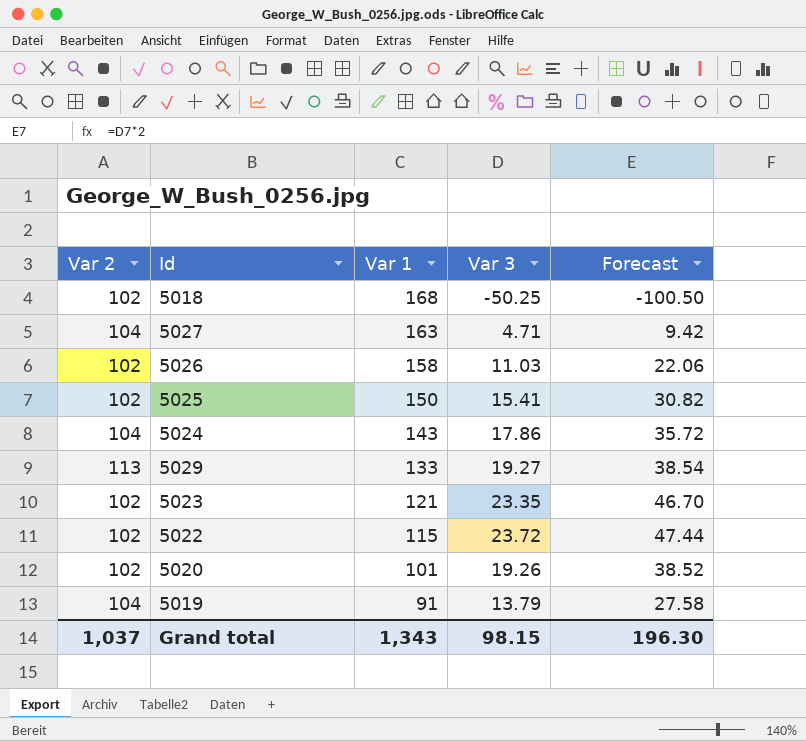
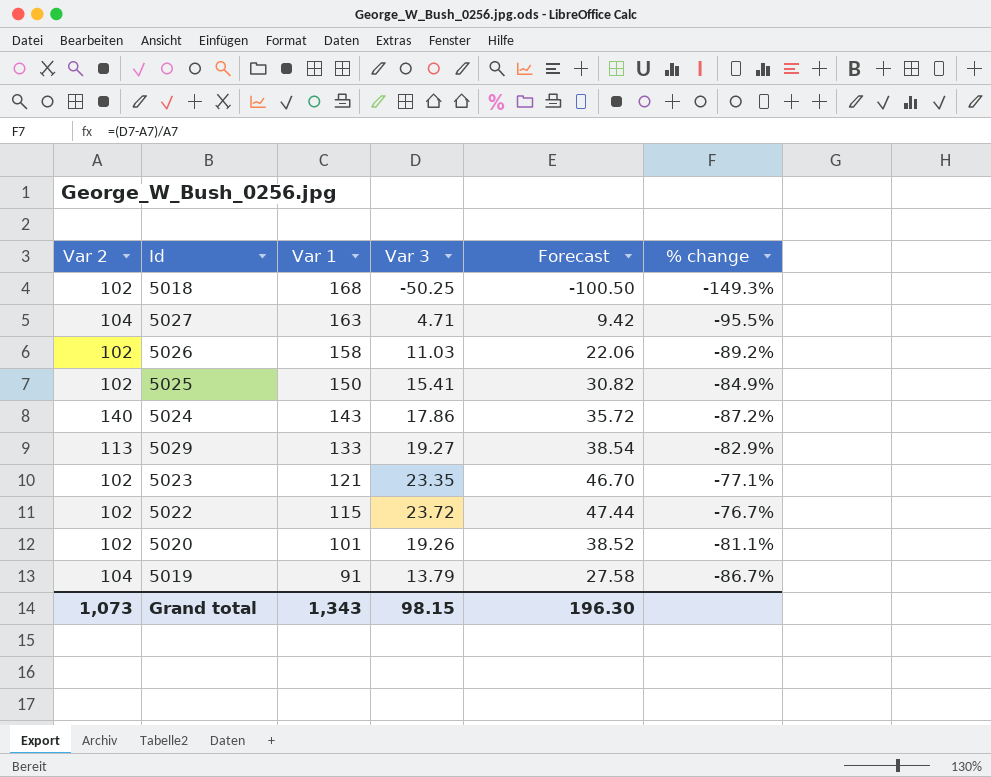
column % change | formula: none -> ([Var 3] - [Var 2]) / [Var 2]
5024 | Var 2: 104 -> 140
Grand total | Var 2: 1,037 -> 1,073

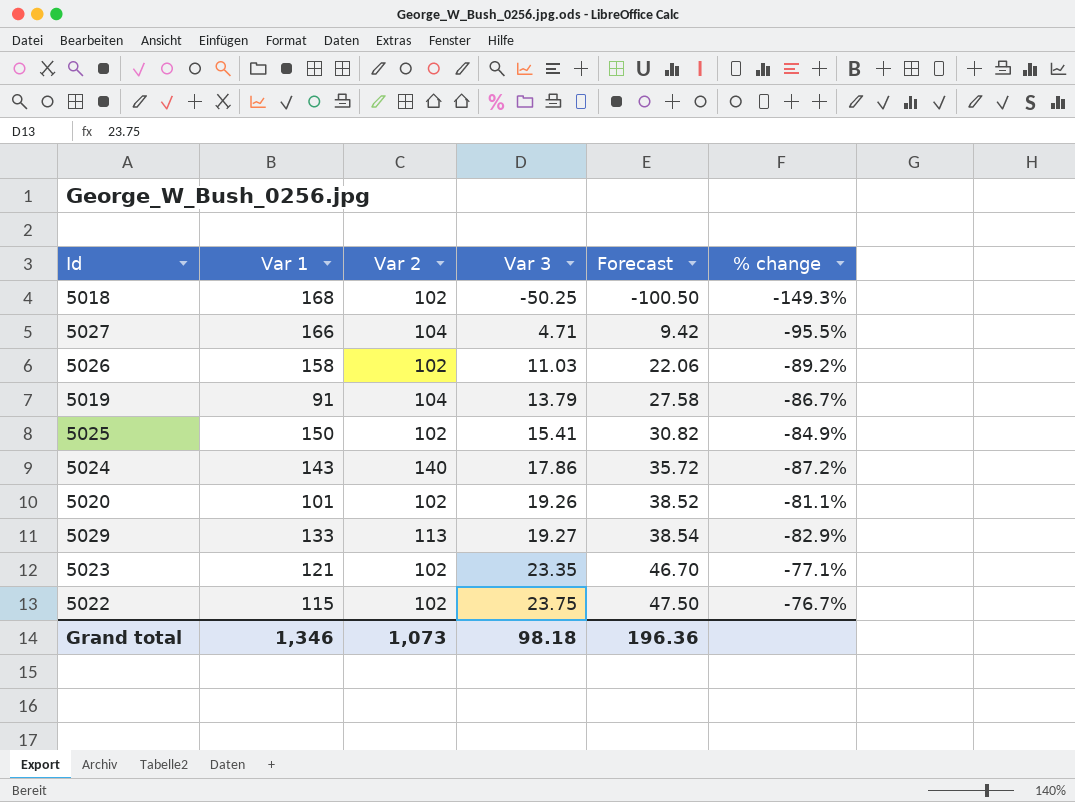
row order: Var 1 descending -> Var 3 ascending
column Var 2 | position: 1 -> 3
5027 | Var 1: 163 -> 166
5022 | Var 3: 23.72 -> 23.75
5022 | Forecast: 47.44 -> 47.50
Grand total | Var 1: 1,343 -> 1,346
Grand total | Var 3: 98.15 -> 98.18
Grand total | Forecast: 196.30 -> 196.36

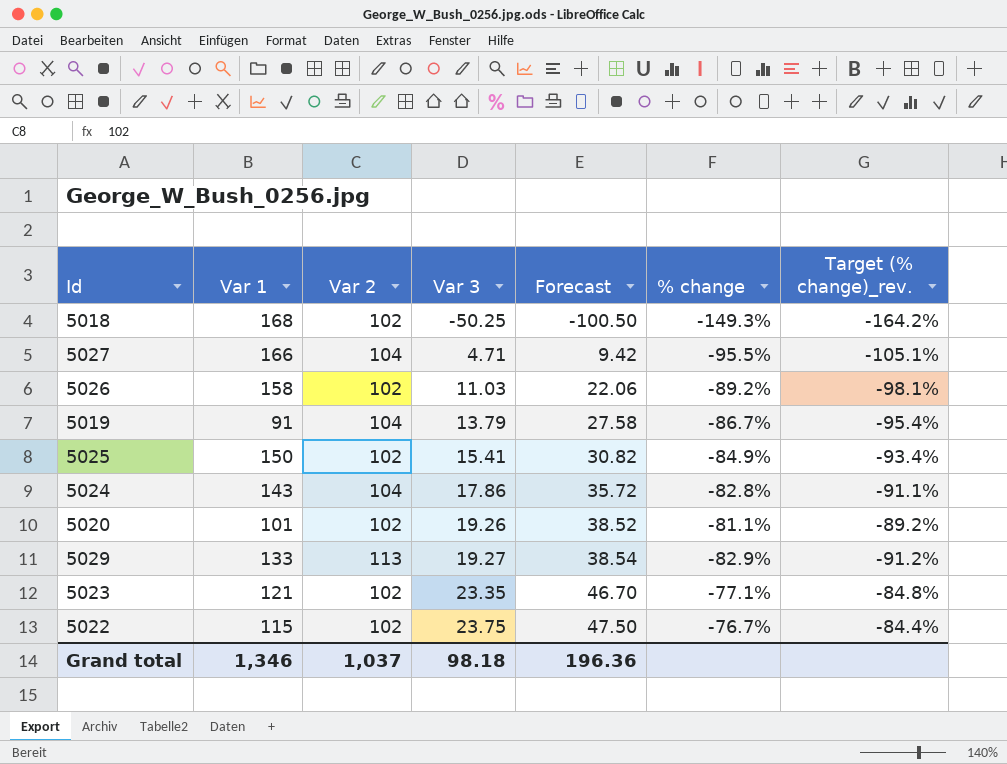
column Target (% change)_rev. | formula: none -> [% change] * 1.1
5024 | Var 2: 140 -> 104
5024 | % change: -87.2% -> -82.8%
Grand total | Var 2: 1,073 -> 1,037

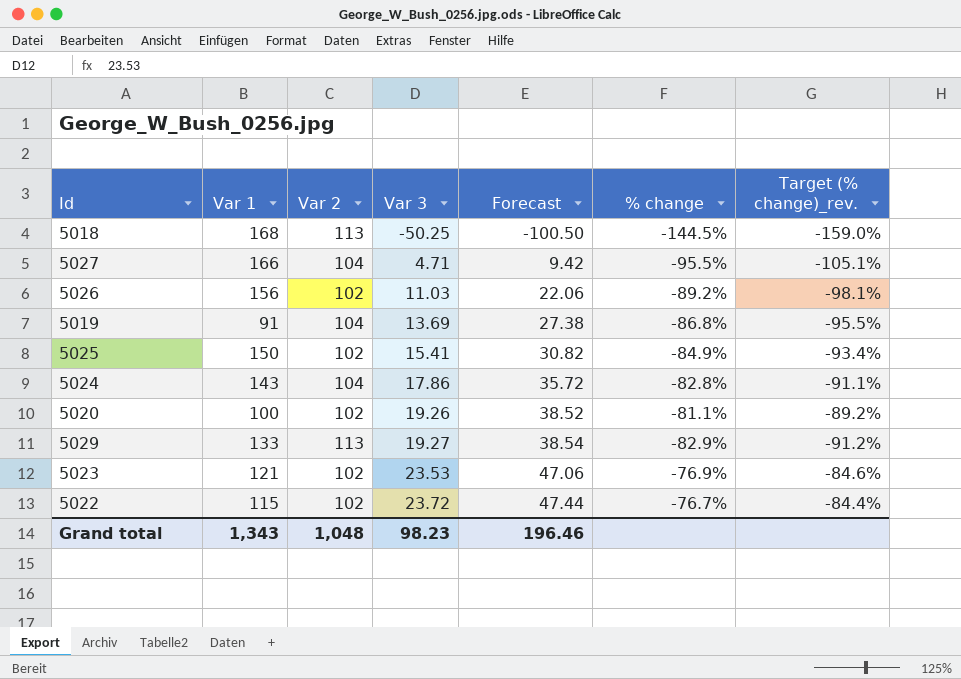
5018 | Var 2: 102 -> 113
5018 | % change: -149.3% -> -144.5%
5018 | Target (% change)_rev.: -164.2% -> -159.0%
5026 | Var 1: 158 -> 156
5019 | Var 3: 13.79 -> 13.69
5019 | Forecast: 27.58 -> 27.38
5019 | % change: -86.7% -> -86.8%
5019 | Target (% change)_rev.: -95.4% -> -95.5%
5020 | Var 1: 101 -> 100
5023 | Var 3: 23.35 -> 23.53
5023 | Forecast: 46.70 -> 47.06
5023 | % change: -77.1% -> -76.9%
5023 | Target (% change)_rev.: -84.8% -> -84.6%
5022 | Var 3: 23.75 -> 23.72
5022 | Forecast: 47.50 -> 47.44
Grand total | Var 1: 1,346 -> 1,343
Grand total | Var 2: 1,037 -> 1,048
Grand total | Var 3: 98.18 -> 98.23
Grand total | Forecast: 196.36 -> 196.46

